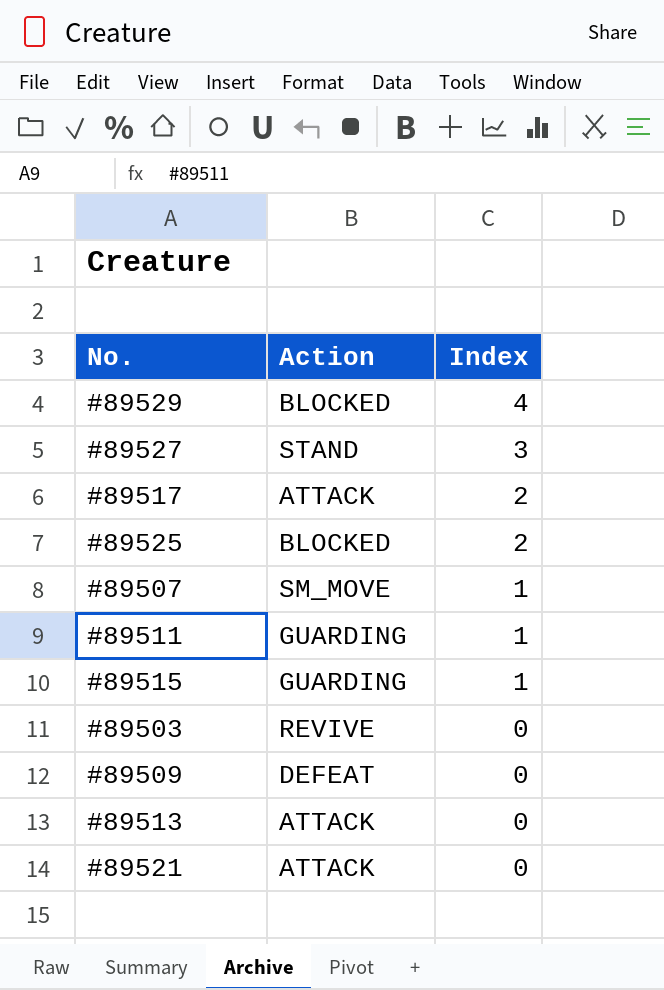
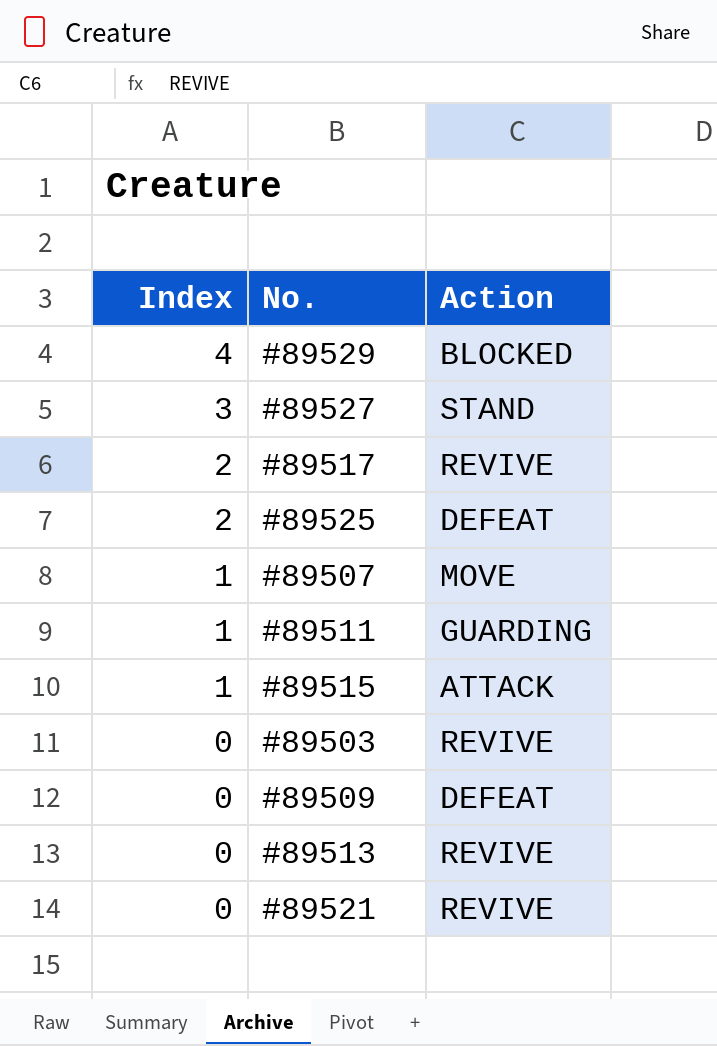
column Index | position: 3 -> 1
#89517 | Action: ATTACK -> REVIVE
#89525 | Action: BLOCKED -> DEFEAT
#89507 | Action: SM_MOVE -> MOVE
#89515 | Action: GUARDING -> ATTACK
#89513 | Action: ATTACK -> REVIVE
#89521 | Action: ATTACK -> REVIVE

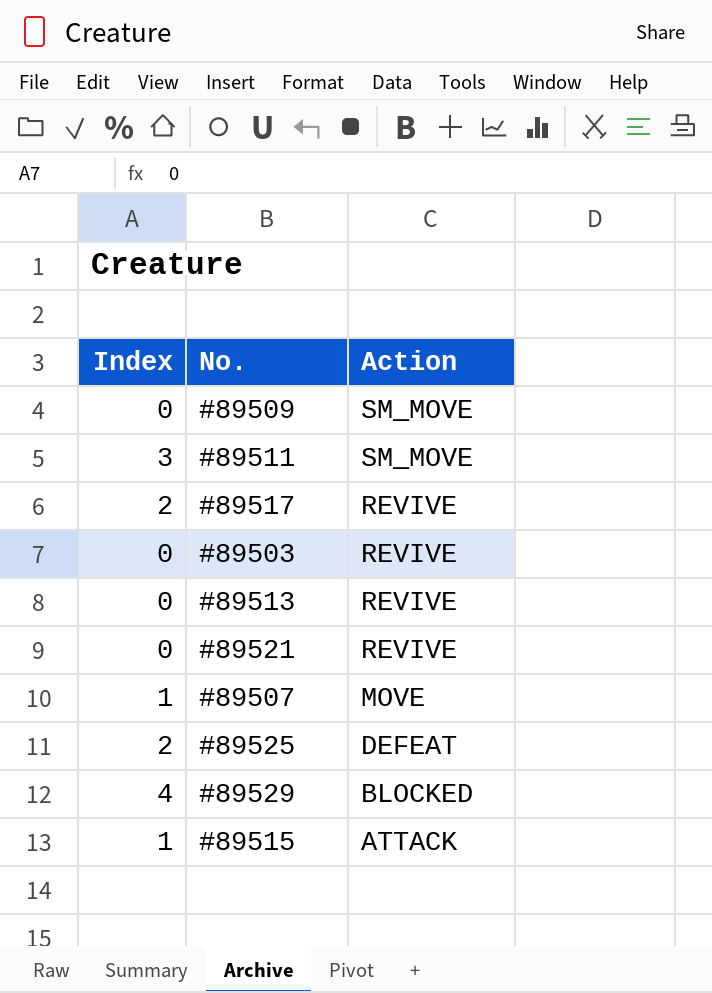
row order: Index descending -> Action descending
row #89527: 3 | STAND -> none
#89509 | Action: DEFEAT -> SM_MOVE
#89511 | Index: 1 -> 3
#89511 | Action: GUARDING -> SM_MOVE

